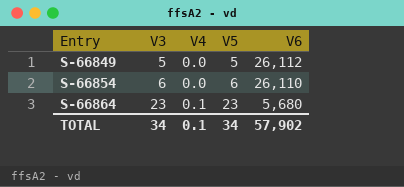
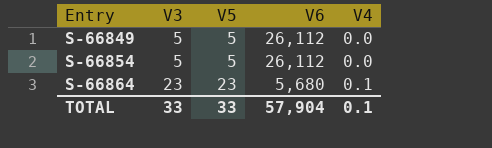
column V4 | position: 3 -> 5
S-66854 | V3: 6 -> 5
S-66854 | V5: 6 -> 5
S-66854 | V6: 26,110 -> 26,112
TOTAL | V3: 34 -> 33
TOTAL | V5: 34 -> 33
TOTAL | V6: 57,902 -> 57,904

